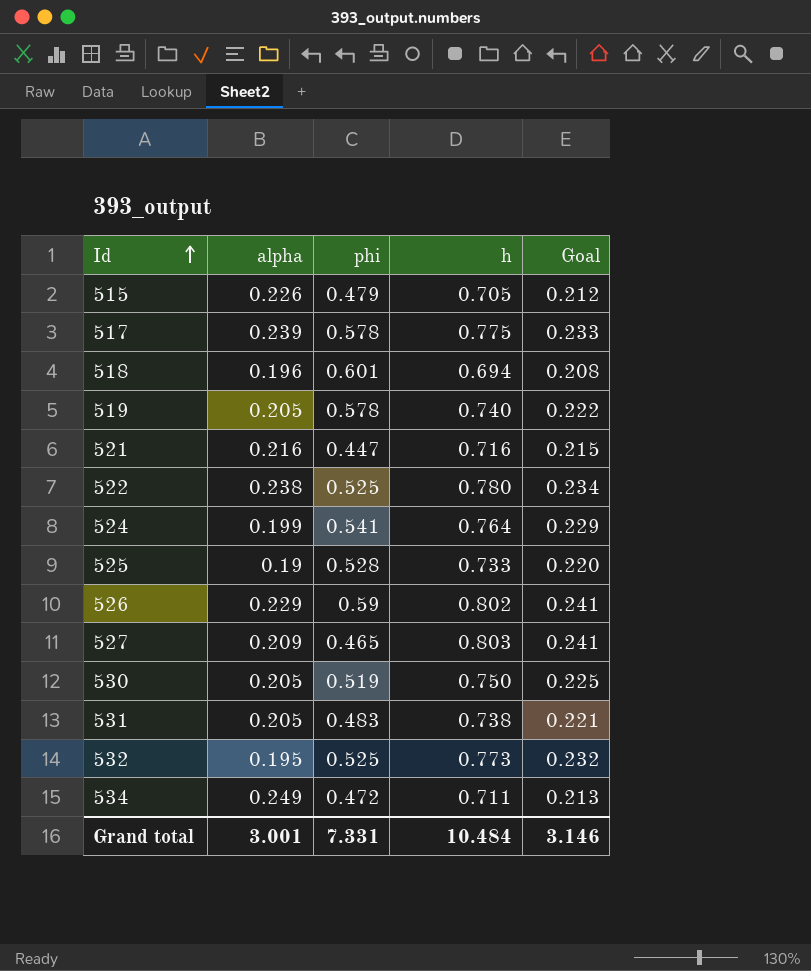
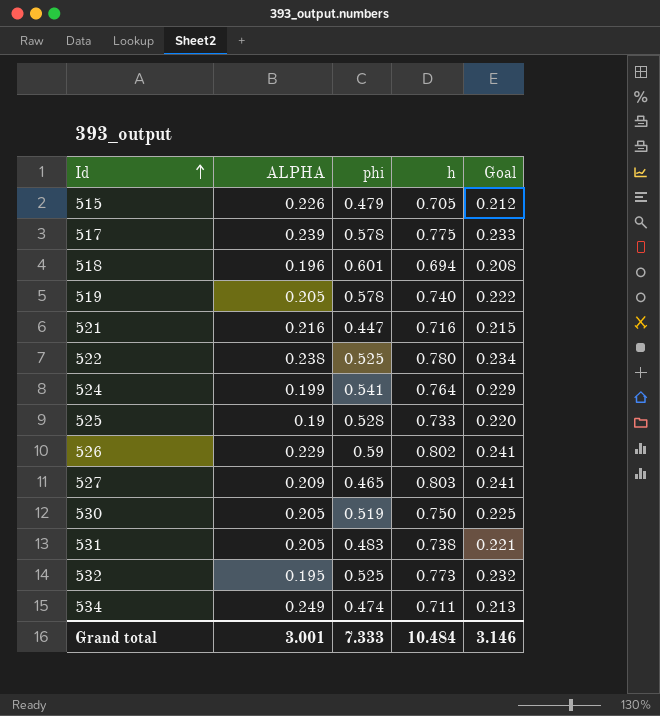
column name: alpha -> ALPHA
534 | phi: 0.472 -> 0.474
Grand total | phi: 7.331 -> 7.333

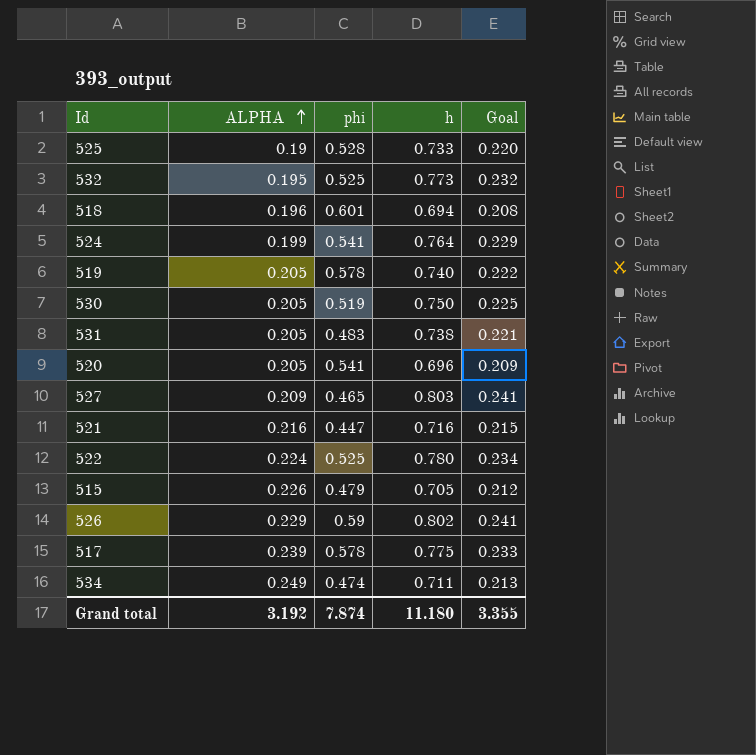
row order: Id ascending -> ALPHA ascending
row 520: none -> 0.205 | 0.541 | 0.696 | 0.209
522 | ALPHA: 0.238 -> 0.224
Grand total | ALPHA: 3.001 -> 3.192
Grand total | phi: 7.333 -> 7.874
Grand total | h: 10.484 -> 11.180
Grand total | Goal: 3.146 -> 3.355

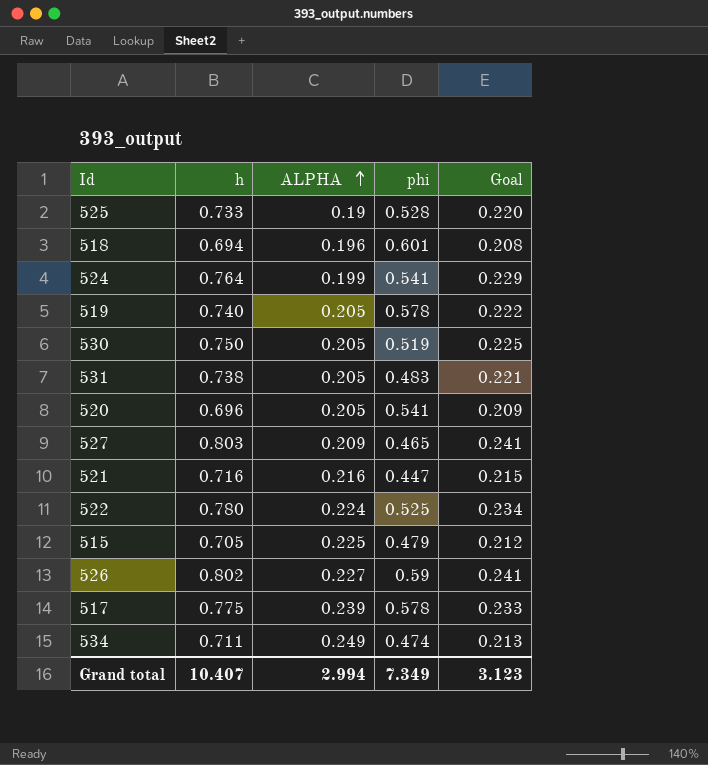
column h | position: 4 -> 2
row 532: 0.195 | 0.525 | 0.773 | 0.232 -> none
515 | ALPHA: 0.226 -> 0.225
526 | ALPHA: 0.229 -> 0.227
Grand total | h: 11.180 -> 10.407
Grand total | ALPHA: 3.192 -> 2.994
Grand total | phi: 7.874 -> 7.349
Grand total | Goal: 3.355 -> 3.123

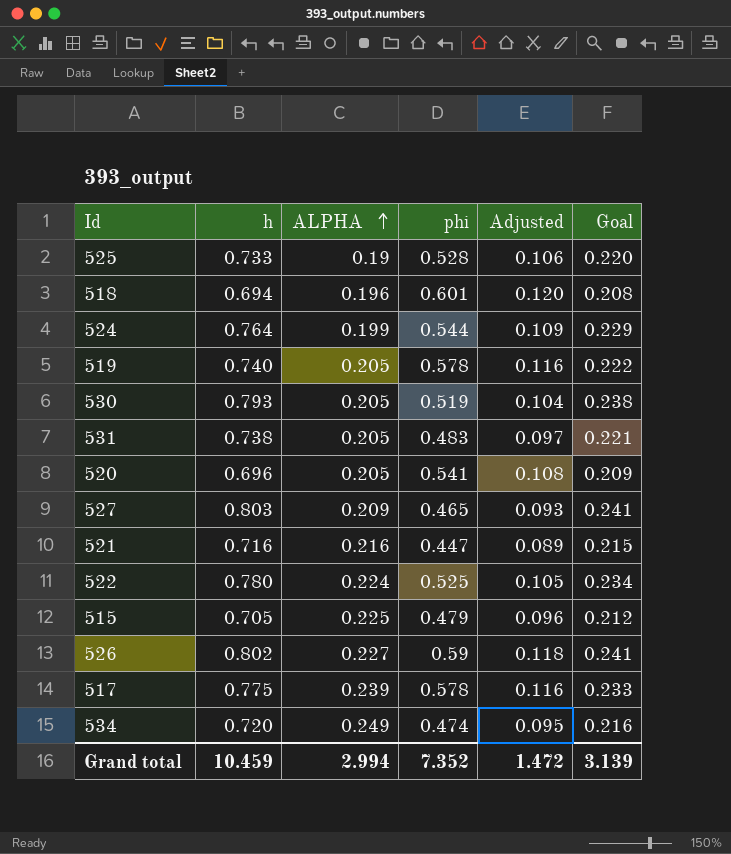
column Adjusted | formula: none -> [phi] * 0.2
524 | phi: 0.541 -> 0.544
530 | h: 0.750 -> 0.793
530 | Goal: 0.225 -> 0.238
534 | h: 0.711 -> 0.720
534 | Goal: 0.213 -> 0.216
Grand total | h: 10.407 -> 10.459
Grand total | phi: 7.349 -> 7.352
Grand total | Goal: 3.123 -> 3.139

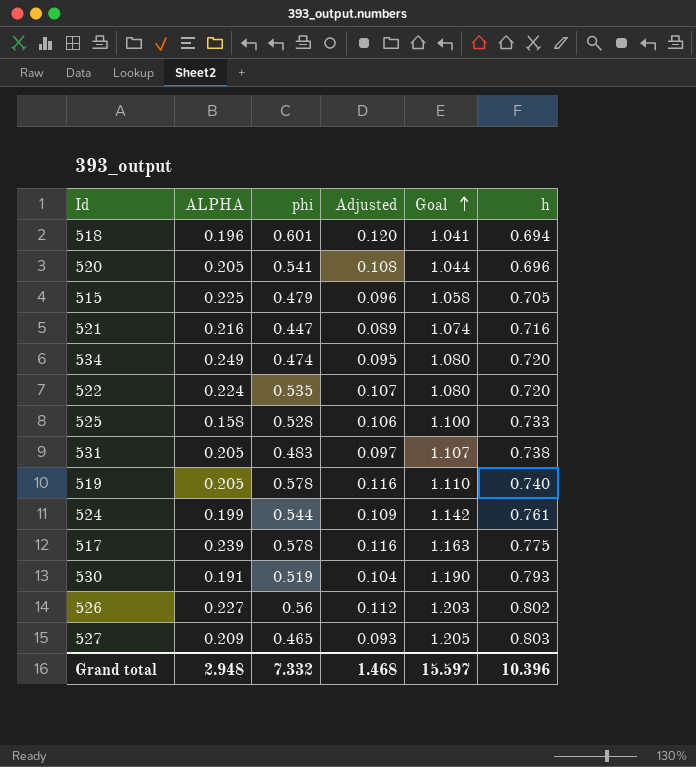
row order: ALPHA ascending -> Goal ascending
column Goal | formula: [h] * 0.3 -> [h] * 1.5
column h | position: 2 -> 6
522 | phi: 0.525 -> 0.535
522 | Adjusted: 0.105 -> 0.107
522 | h: 0.780 -> 0.720
525 | ALPHA: 0.19 -> 0.158
524 | h: 0.764 -> 0.761
530 | ALPHA: 0.205 -> 0.191
526 | phi: 0.59 -> 0.56
526 | Adjusted: 0.118 -> 0.112
Grand total | ALPHA: 2.994 -> 2.948
Grand total | phi: 7.352 -> 7.332
Grand total | Adjusted: 1.472 -> 1.468
Grand total | Goal: 3.139 -> 15.597
Grand total | h: 10.459 -> 10.396

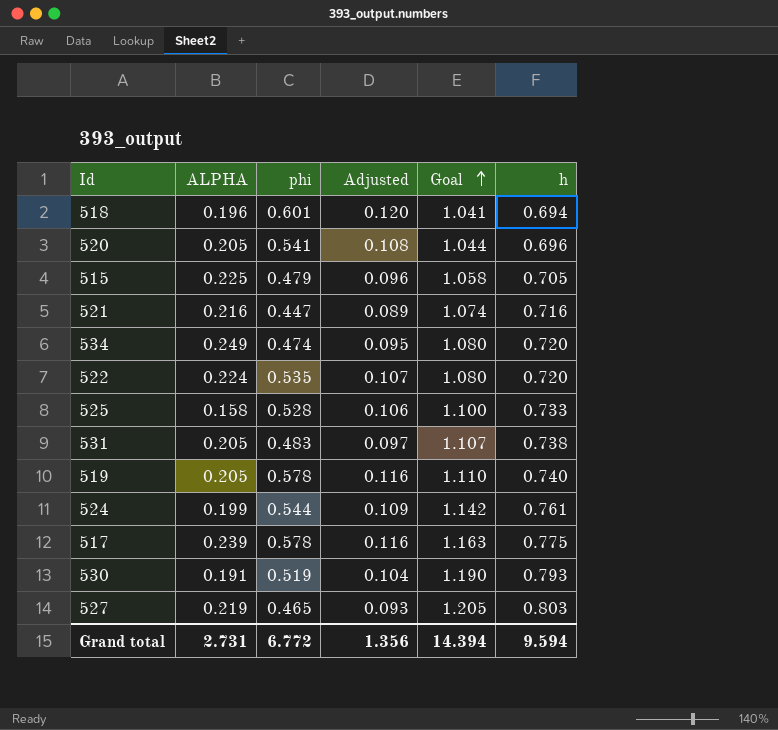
row 526: 0.227 | 0.56 | 0.112 | 1.203 | 0.802 -> none
527 | ALPHA: 0.209 -> 0.219
Grand total | ALPHA: 2.948 -> 2.731
Grand total | phi: 7.332 -> 6.772
Grand total | Adjusted: 1.468 -> 1.356
Grand total | Goal: 15.597 -> 14.394
Grand total | h: 10.396 -> 9.594

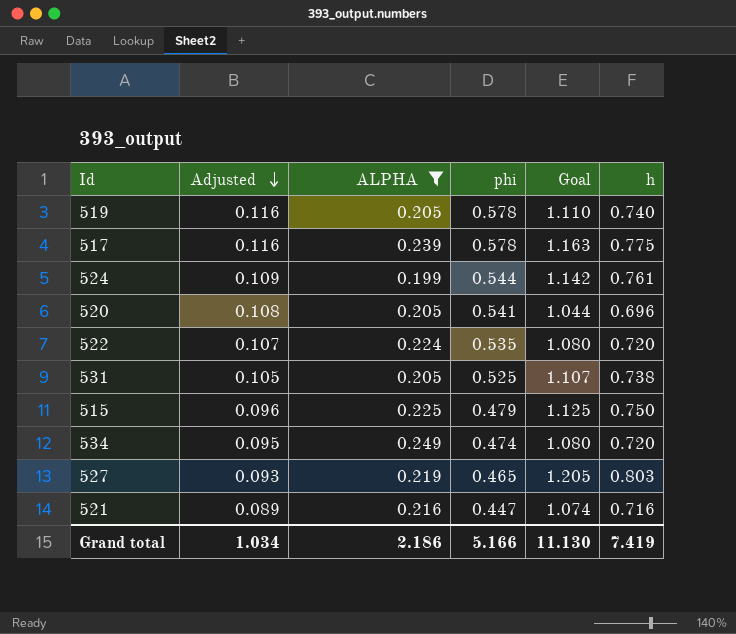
filter: none -> ALPHA >= 0.199
row order: Goal ascending -> Adjusted descending
column Adjusted | position: 4 -> 2
531 | Adjusted: 0.097 -> 0.105
531 | phi: 0.483 -> 0.525
515 | Goal: 1.058 -> 1.125
515 | h: 0.705 -> 0.750
Grand total | Adjusted: 1.356 -> 1.034
Grand total | ALPHA: 2.731 -> 2.186
Grand total | phi: 6.772 -> 5.166
Grand total | Goal: 14.394 -> 11.130
Grand total | h: 9.594 -> 7.419

